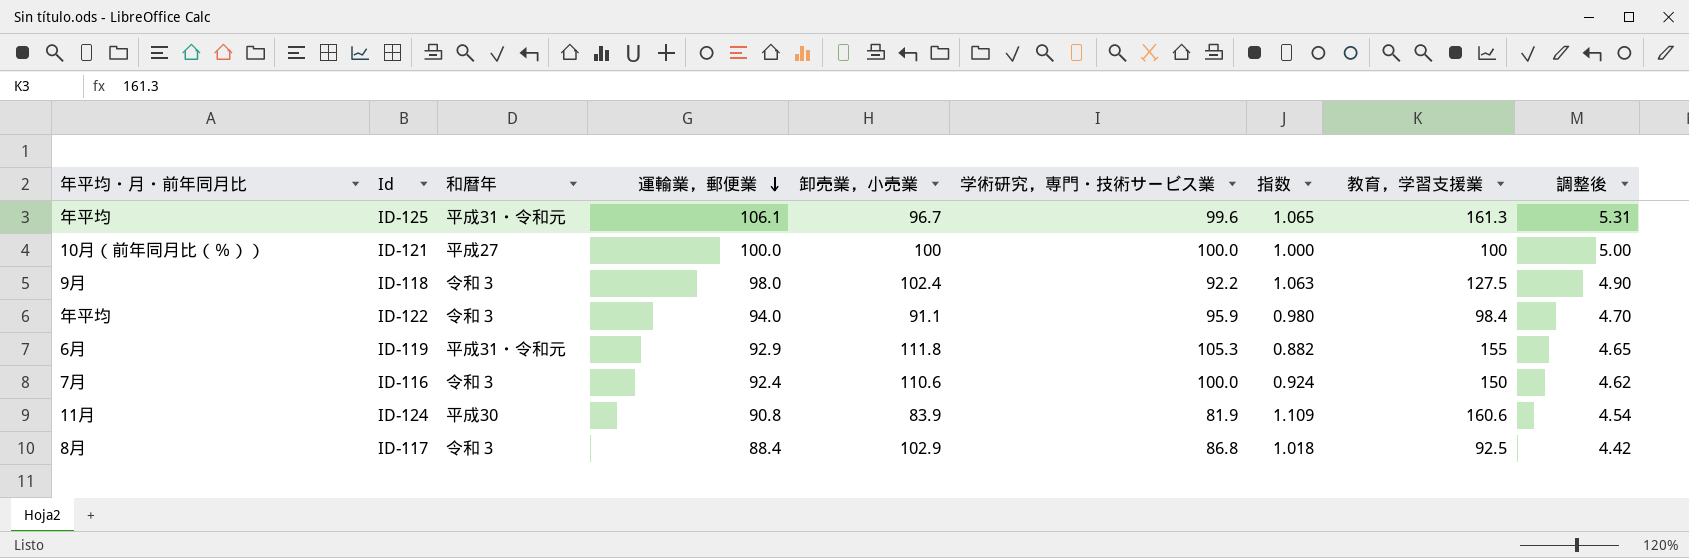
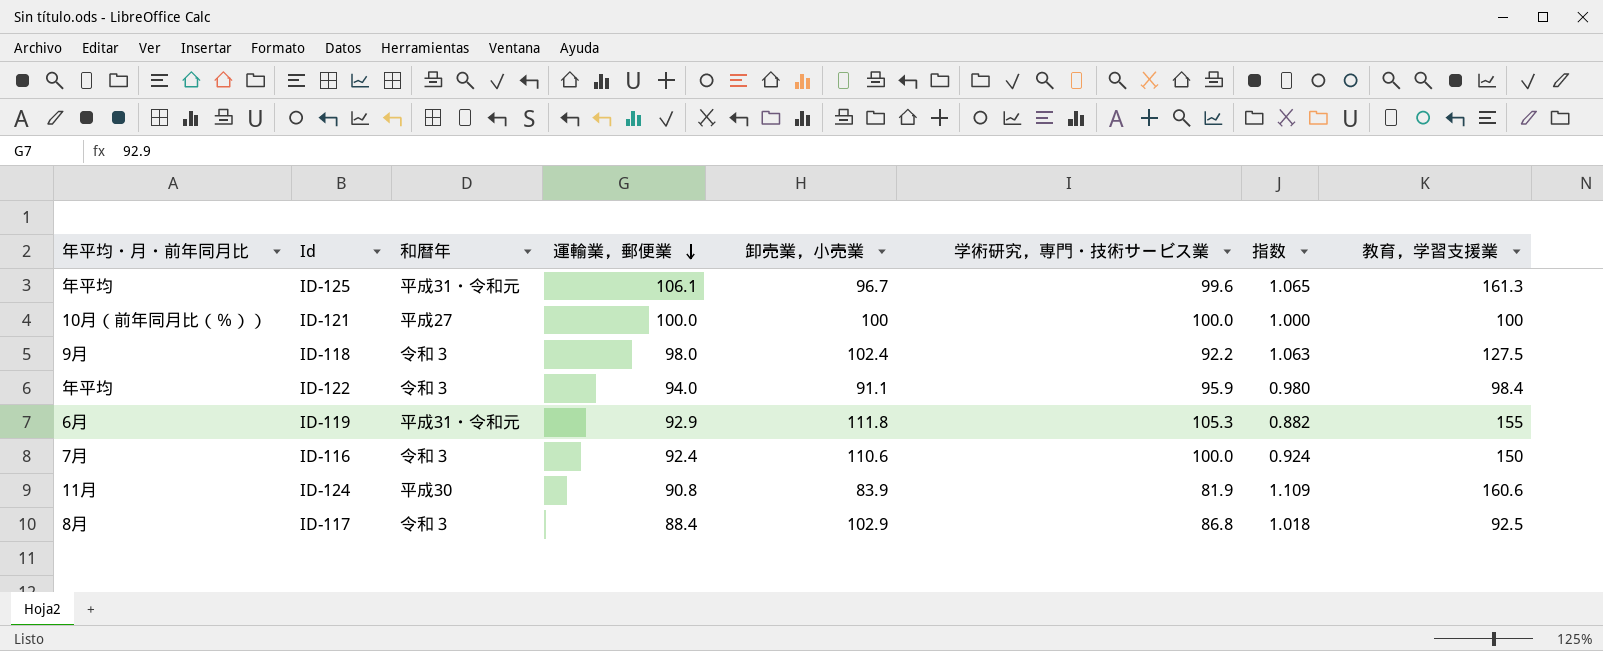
column 調整後 | formula: [運輸業，郵便業] * 0.05 -> none

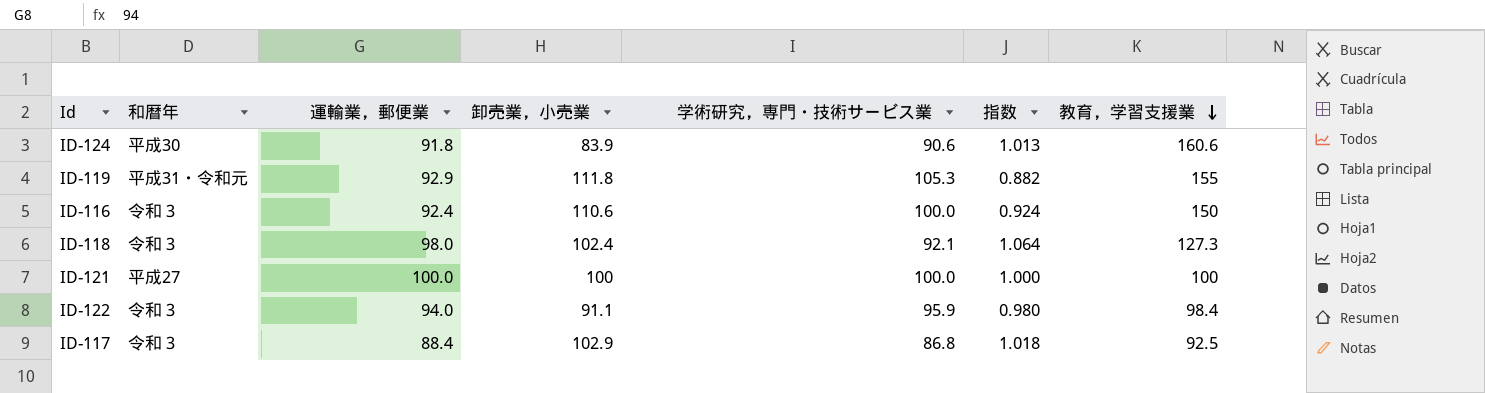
row order: 運輸業，郵便業 descending -> 教育，学習支援業 descending
column 年平均・月・前年同月比 | position: 1 -> none
row ID-125: 年平均 | 平成31・令和元 | 106.1 | 96.7 | 99.6 | 1.065 | 161.3 -> none
ID-124 | 運輸業，郵便業: 90.8 -> 91.8
ID-124 | 学術研究，専門・技術サービス業: 81.9 -> 90.6
ID-124 | 指数: 1.109 -> 1.013
ID-118 | 学術研究，専門・技術サービス業: 92.2 -> 92.1
ID-118 | 指数: 1.063 -> 1.064
ID-118 | 教育，学習支援業: 127.5 -> 127.3

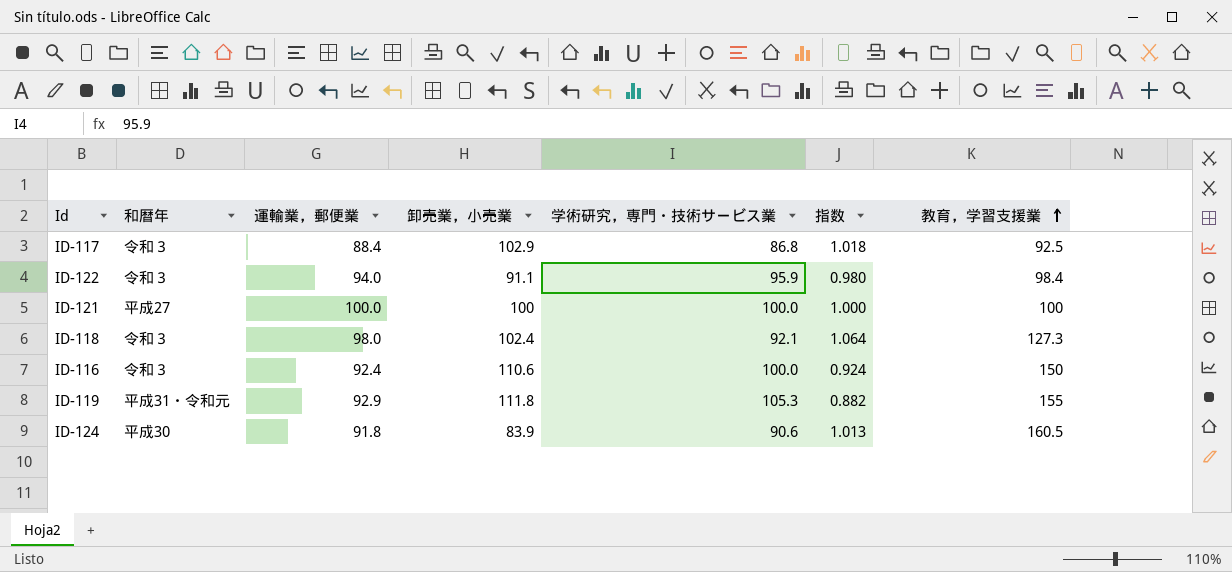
row order: 教育，学習支援業 descending -> 教育，学習支援業 ascending
ID-124 | 教育，学習支援業: 160.6 -> 160.5

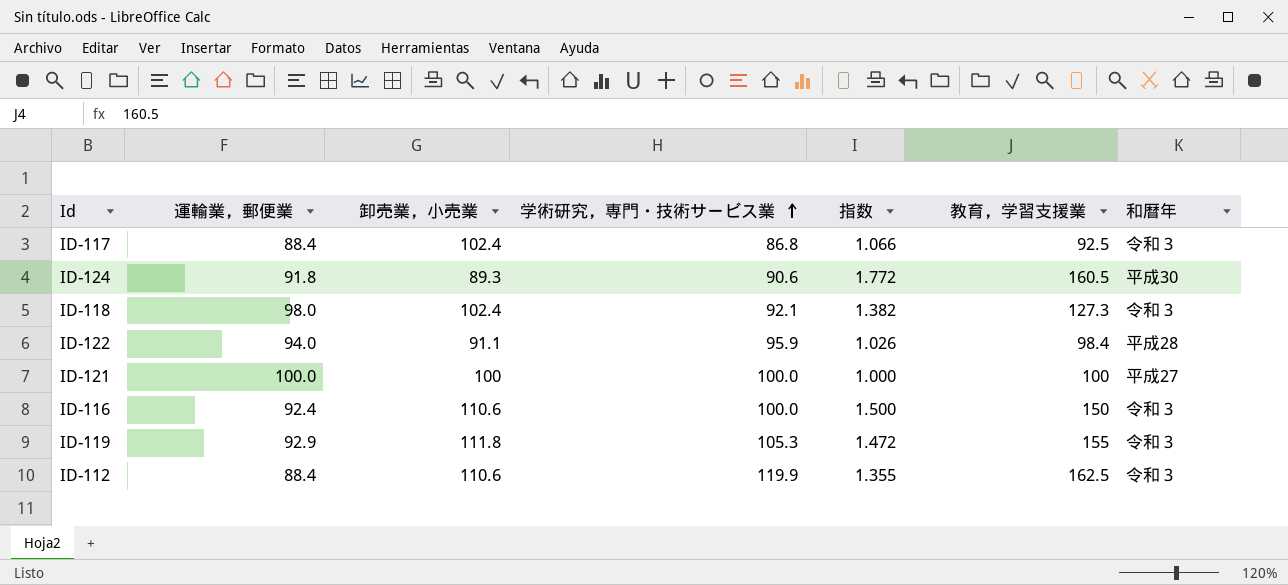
row order: 教育，学習支援業 ascending -> 学術研究，専門・技術サービス業 ascending
column 指数 | formula: [運輸業，郵便業] / [学術研究，専門・技術サービス業] -> [教育，学習支援業] / [学術研究，専門・技術サービス業]
column 和暦年 | position: 2 -> 7
ID-117 | 卸売業，小売業: 102.9 -> 102.4
ID-124 | 卸売業，小売業: 83.9 -> 89.3
ID-122 | 和暦年: 令和３ -> 平成28
ID-119 | 和暦年: 平成31・令和元 -> 令和３
row ID-112: none -> 88.4 | 110.6 | 119.9 | 1.355 | 162.5 | 令和３

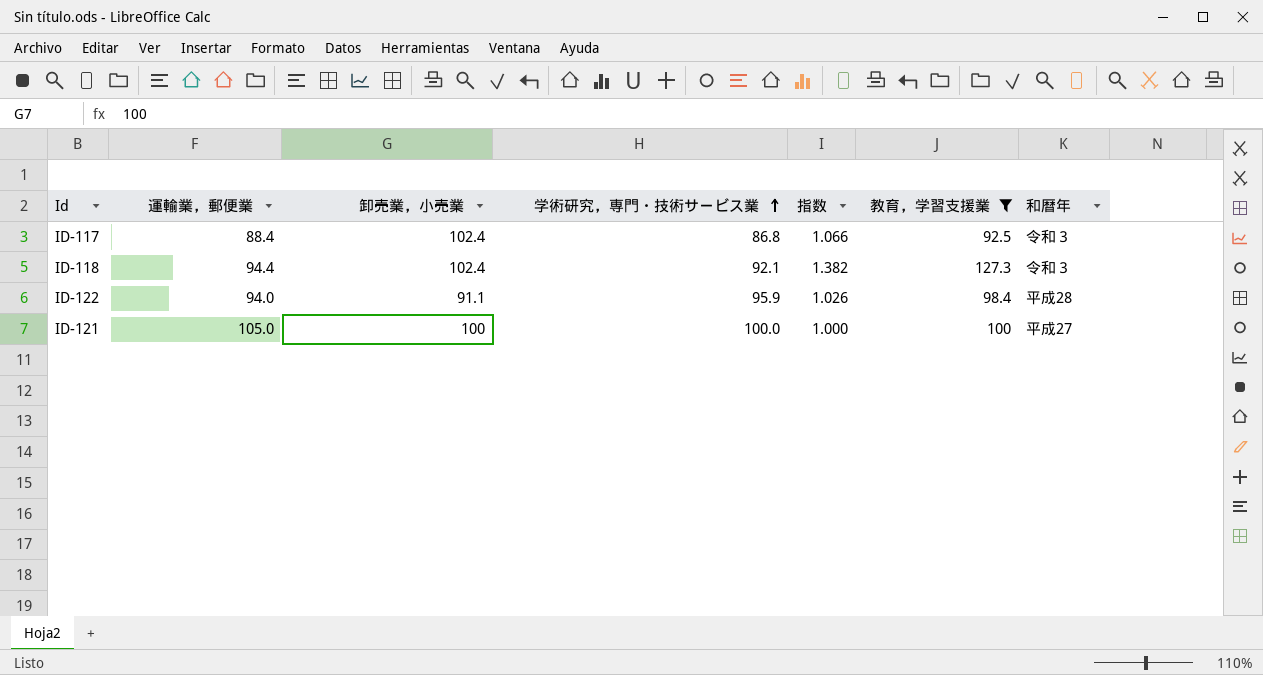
filter: none -> 教育，学習支援業 <= 127.3
ID-118 | 運輸業，郵便業: 98.0 -> 94.4
ID-121 | 運輸業，郵便業: 100.0 -> 105.0

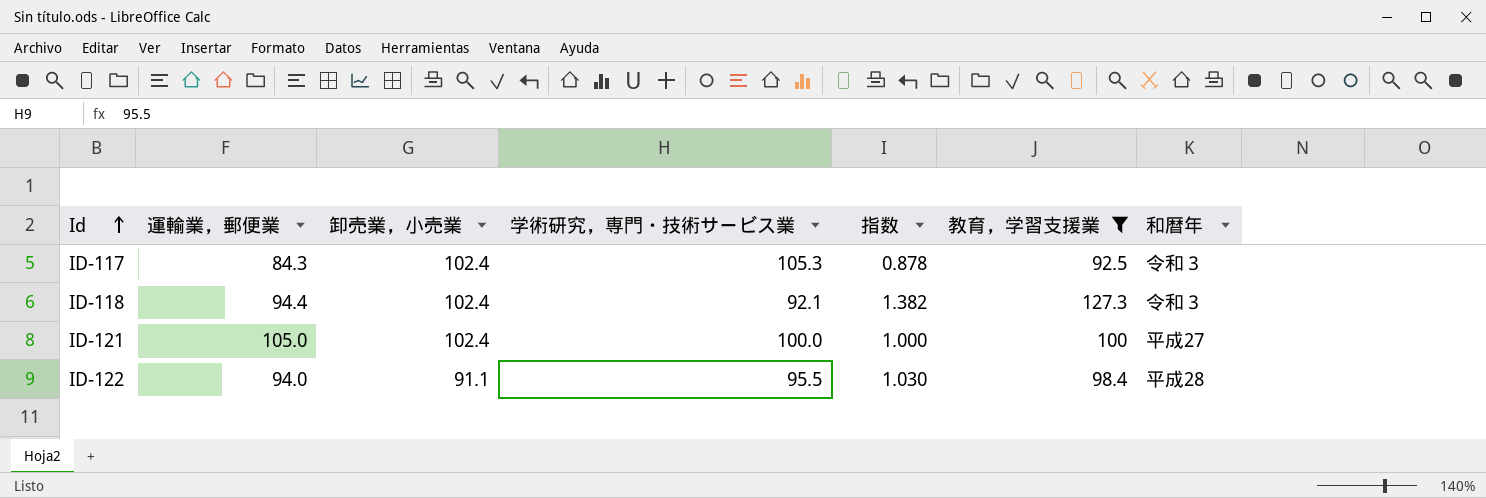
row order: 学術研究，専門・技術サービス業 ascending -> Id ascending
ID-117 | 運輸業，郵便業: 88.4 -> 84.3
ID-117 | 学術研究，専門・技術サービス業: 86.8 -> 105.3
ID-117 | 指数: 1.066 -> 0.878
ID-121 | 卸売業，小売業: 100 -> 102.4
ID-122 | 学術研究，専門・技術サービス業: 95.9 -> 95.5
ID-122 | 指数: 1.026 -> 1.030

